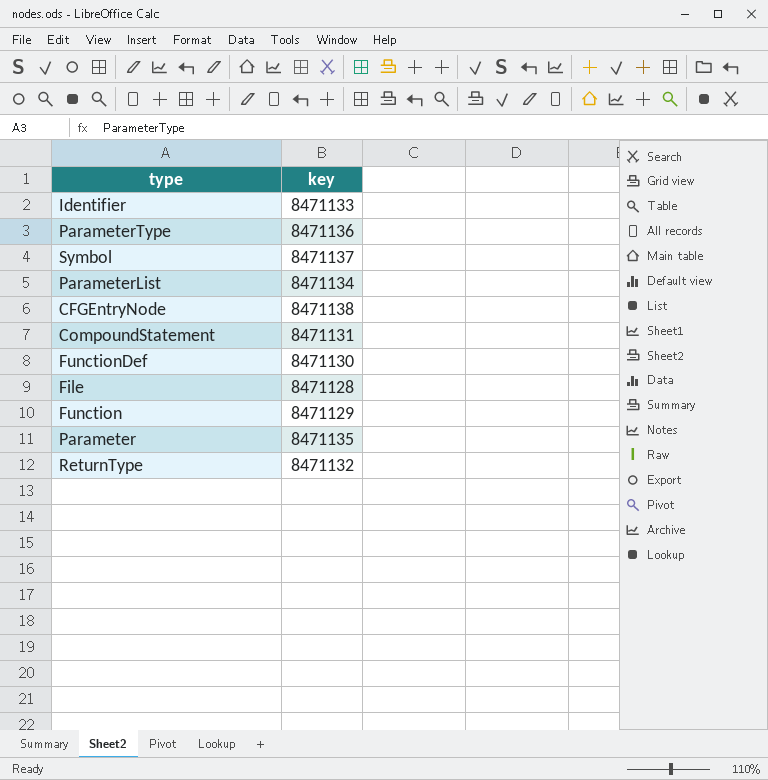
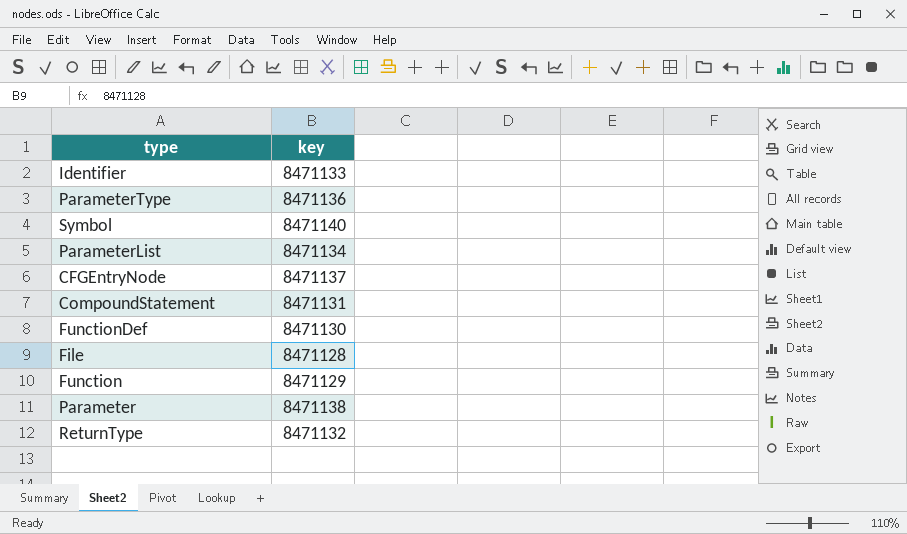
Symbol | key: 8471137 -> 8471140
CFGEntryNode | key: 8471138 -> 8471137
Parameter | key: 8471135 -> 8471138

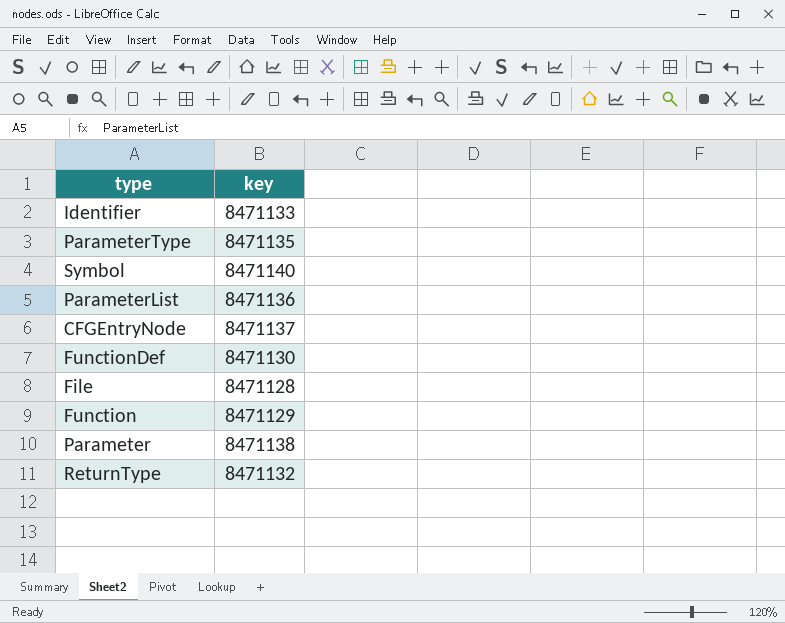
row CompoundStatement: 8471131 -> none
ParameterType | key: 8471136 -> 8471135
ParameterList | key: 8471134 -> 8471136

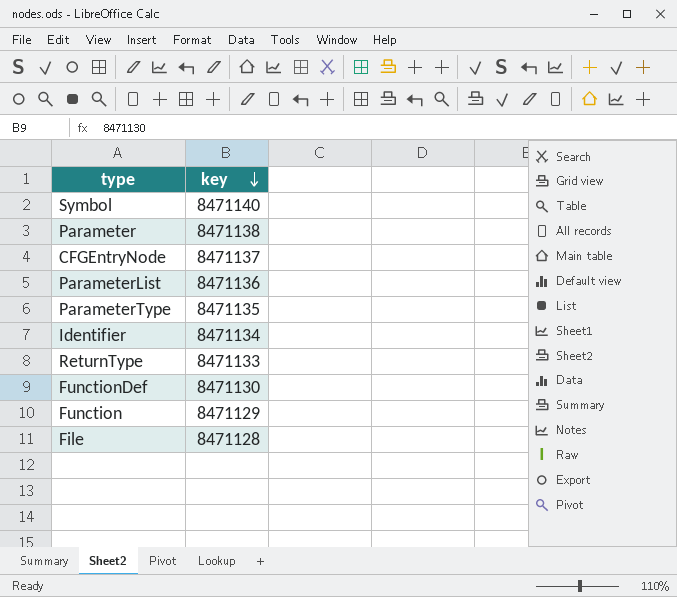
row order: none -> key descending
Identifier | key: 8471133 -> 8471134
ReturnType | key: 8471132 -> 8471133

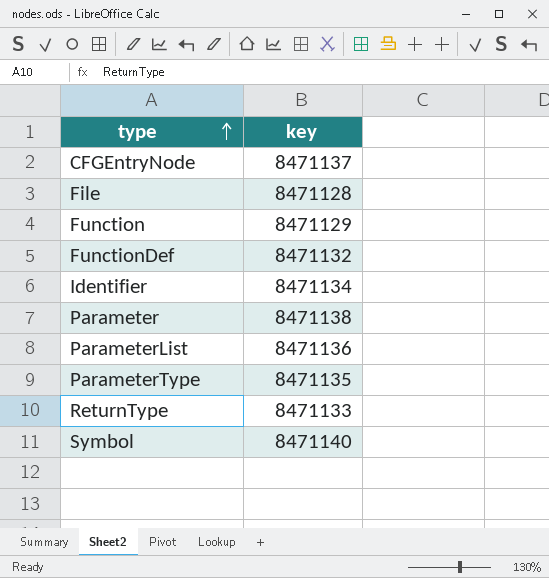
row order: key descending -> type ascending
FunctionDef | key: 8471130 -> 8471132

